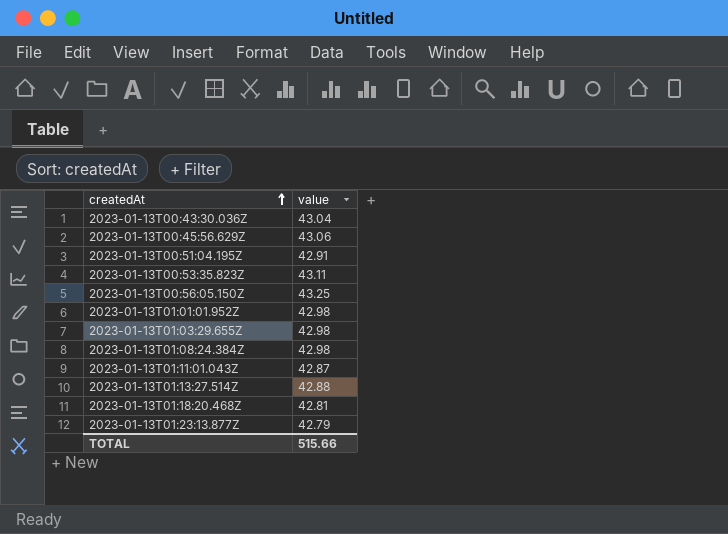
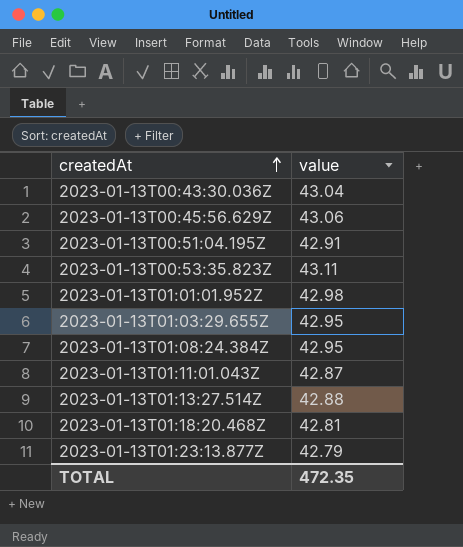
row 2023-01-13T00:56:05.150Z: 43.25 -> none
2023-01-13T01:03:29.655Z | value: 42.98 -> 42.95
2023-01-13T01:08:24.384Z | value: 42.98 -> 42.95
TOTAL | value: 515.66 -> 472.35

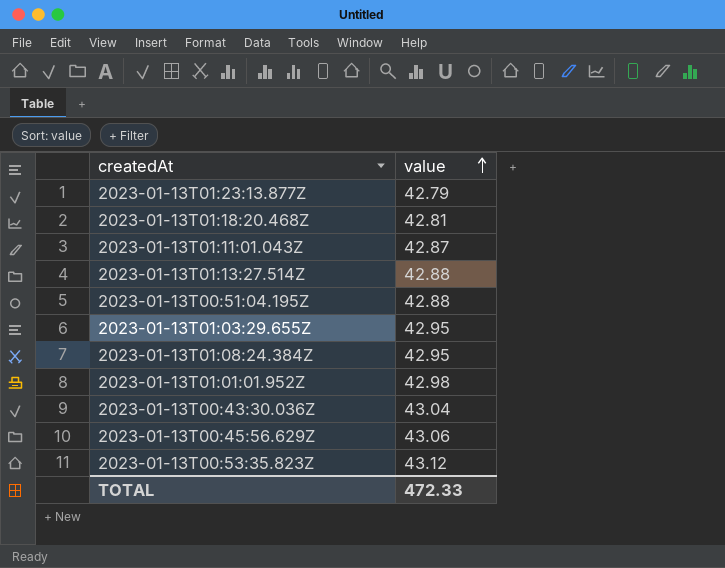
row order: createdAt ascending -> value ascending
2023-01-13T00:51:04.195Z | value: 42.91 -> 42.88
2023-01-13T00:53:35.823Z | value: 43.11 -> 43.12
TOTAL | value: 472.35 -> 472.33

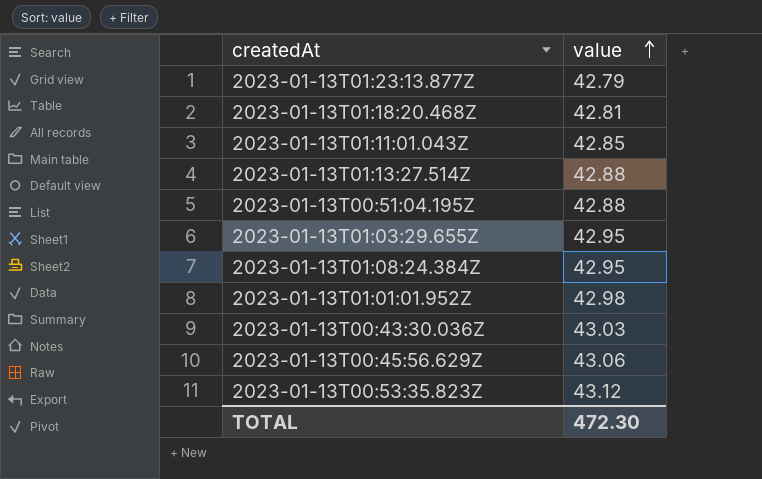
2023-01-13T01:11:01.043Z | value: 42.87 -> 42.85
2023-01-13T00:43:30.036Z | value: 43.04 -> 43.03
TOTAL | value: 472.33 -> 472.30

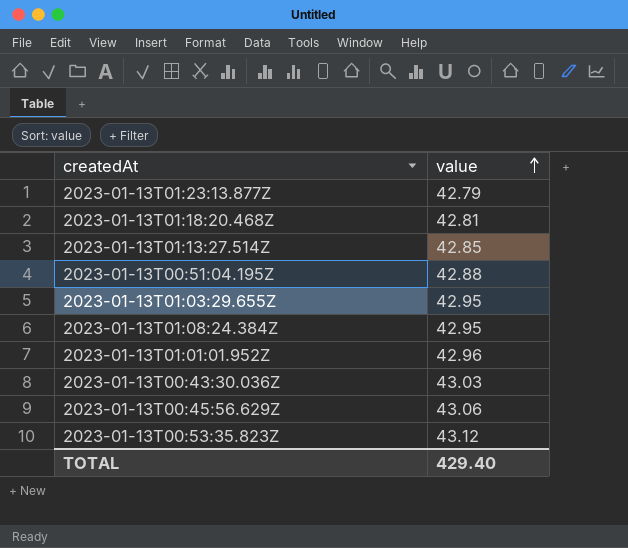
row 2023-01-13T01:11:01.043Z: 42.85 -> none
2023-01-13T01:13:27.514Z | value: 42.88 -> 42.85
2023-01-13T01:01:01.952Z | value: 42.98 -> 42.96
TOTAL | value: 472.30 -> 429.40

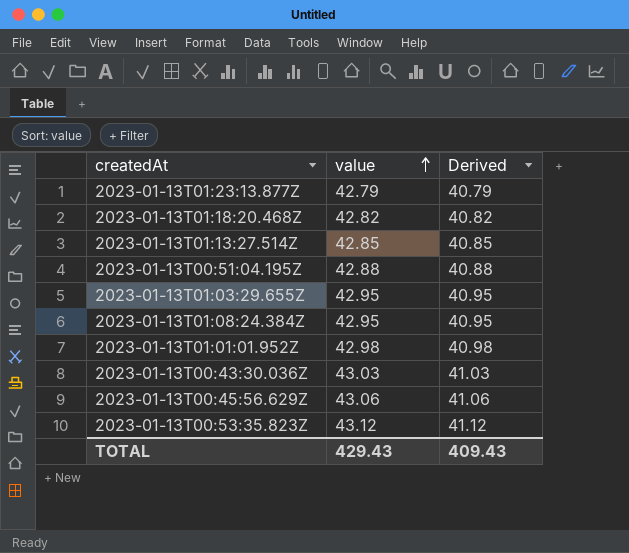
column Derived | formula: none -> [value] - 2
2023-01-13T01:18:20.468Z | value: 42.81 -> 42.82
2023-01-13T01:01:01.952Z | value: 42.96 -> 42.98
TOTAL | value: 429.40 -> 429.43

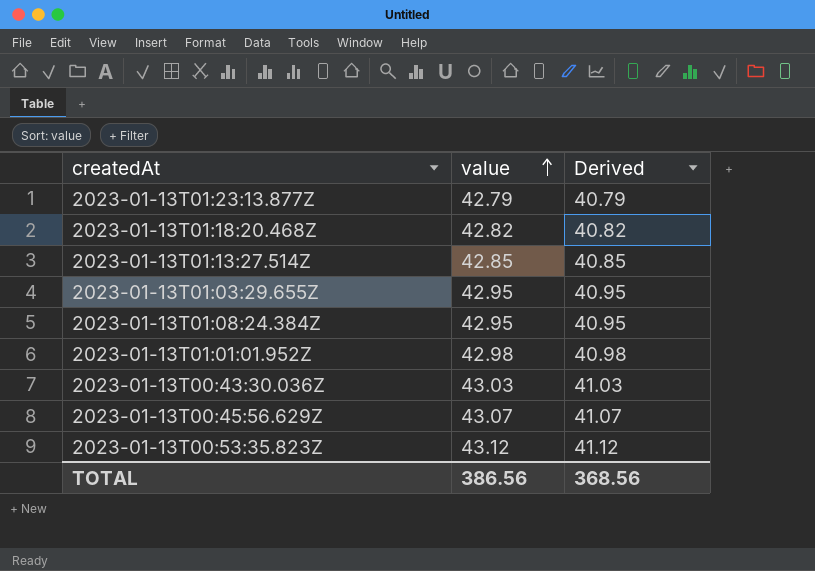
row 2023-01-13T00:51:04.195Z: 42.88 | 40.88 -> none
2023-01-13T00:45:56.629Z | value: 43.06 -> 43.07
2023-01-13T00:45:56.629Z | Derived: 41.06 -> 41.07
TOTAL | value: 429.43 -> 386.56
TOTAL | Derived: 409.43 -> 368.56

